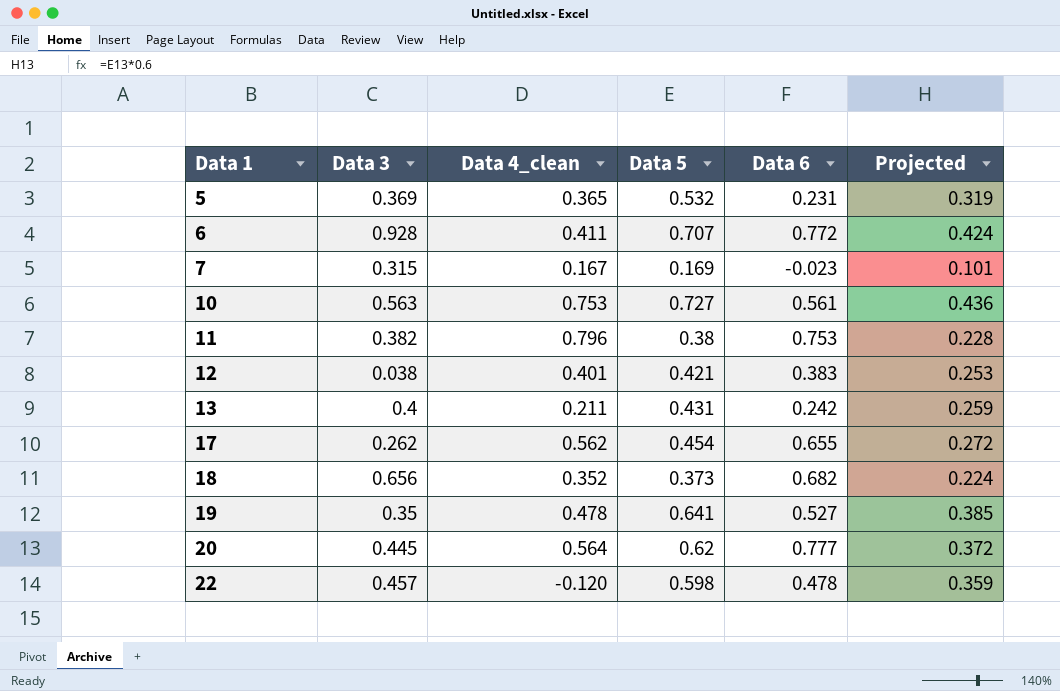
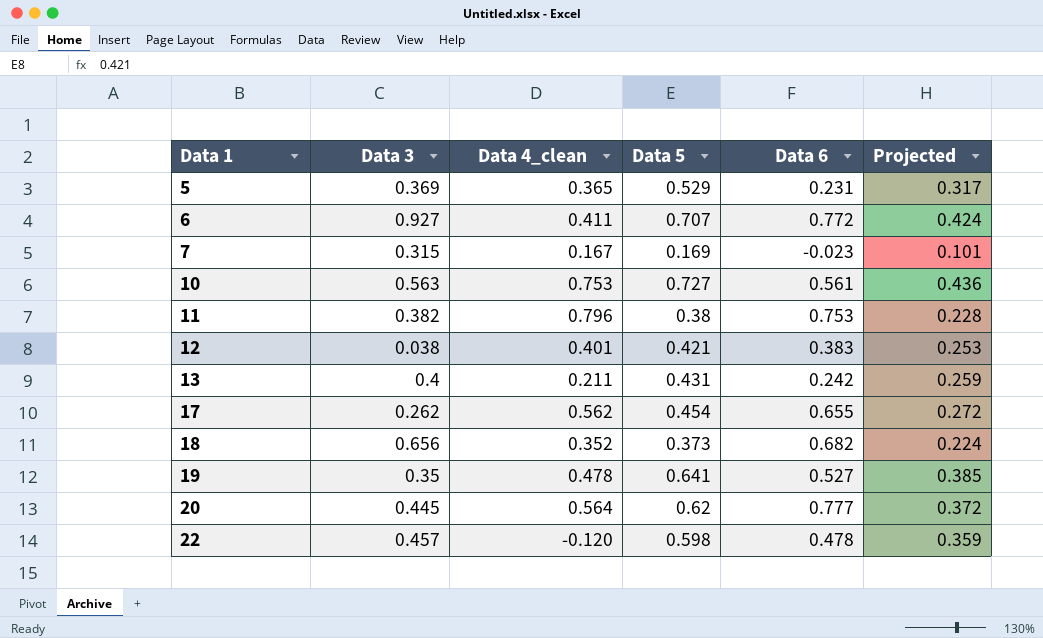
5 | Data 5: 0.532 -> 0.529
5 | Projected: 0.319 -> 0.317
6 | Data 3: 0.928 -> 0.927

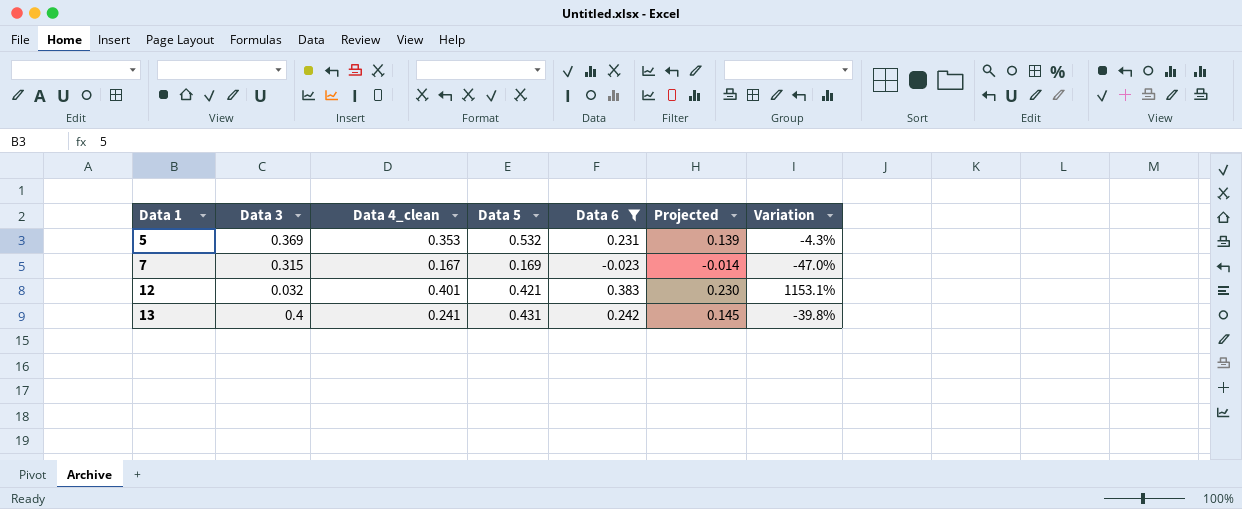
filter: none -> Data 6 <= 0.383
column Projected | formula: [Data 5] * 0.6 -> [Data 6] * 0.6
column Variation | formula: none -> ([Data 4_clean] - [Data 3]) / [Data 3]
5 | Data 4_clean: 0.365 -> 0.353
5 | Data 5: 0.529 -> 0.532
12 | Data 3: 0.038 -> 0.032
13 | Data 4_clean: 0.211 -> 0.241

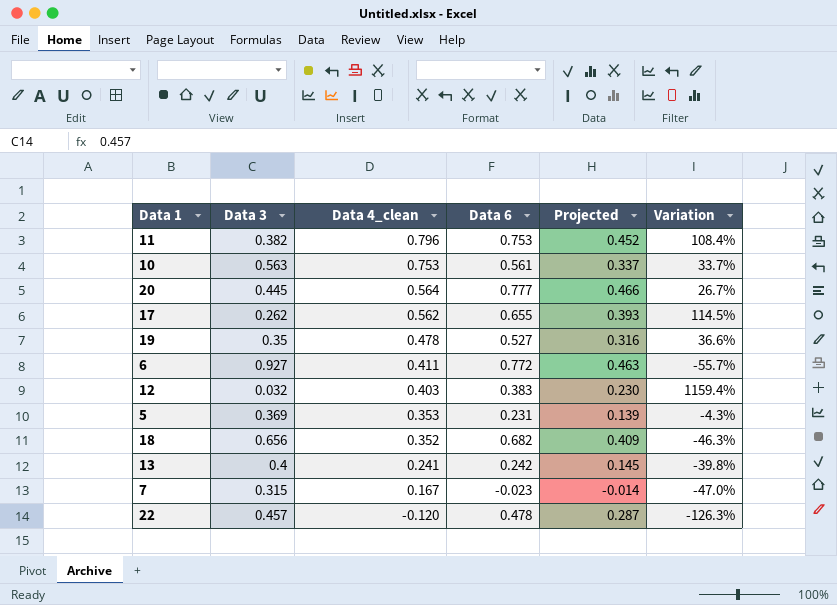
filter: Data 6 <= 0.383 -> none
row order: Data 1 ascending -> Data 4_clean descending
column Data 5 | position: 4 -> none
12 | Data 4_clean: 0.401 -> 0.403
12 | Variation: 1153.1% -> 1159.4%

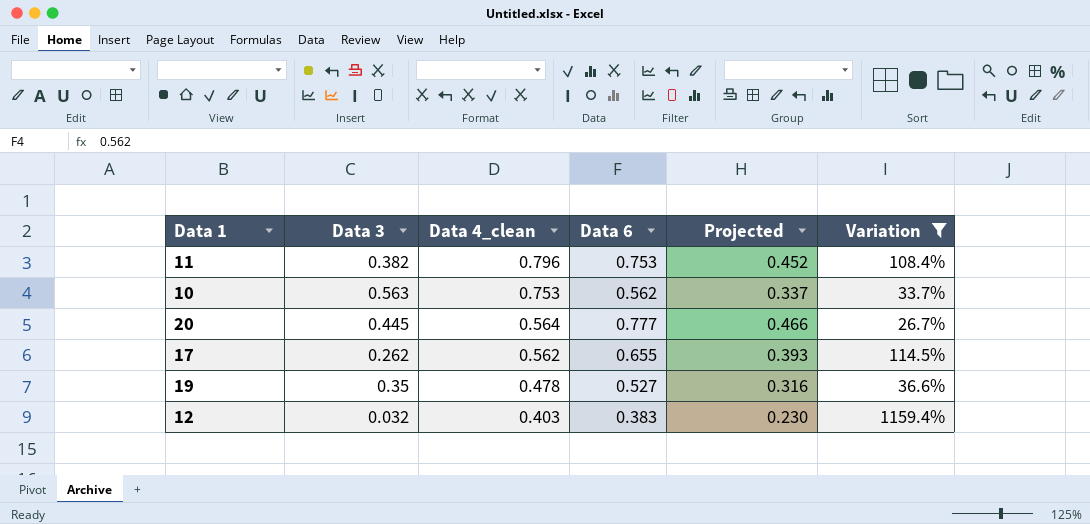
filter: none -> Variation >= 26.7%
10 | Data 6: 0.561 -> 0.562

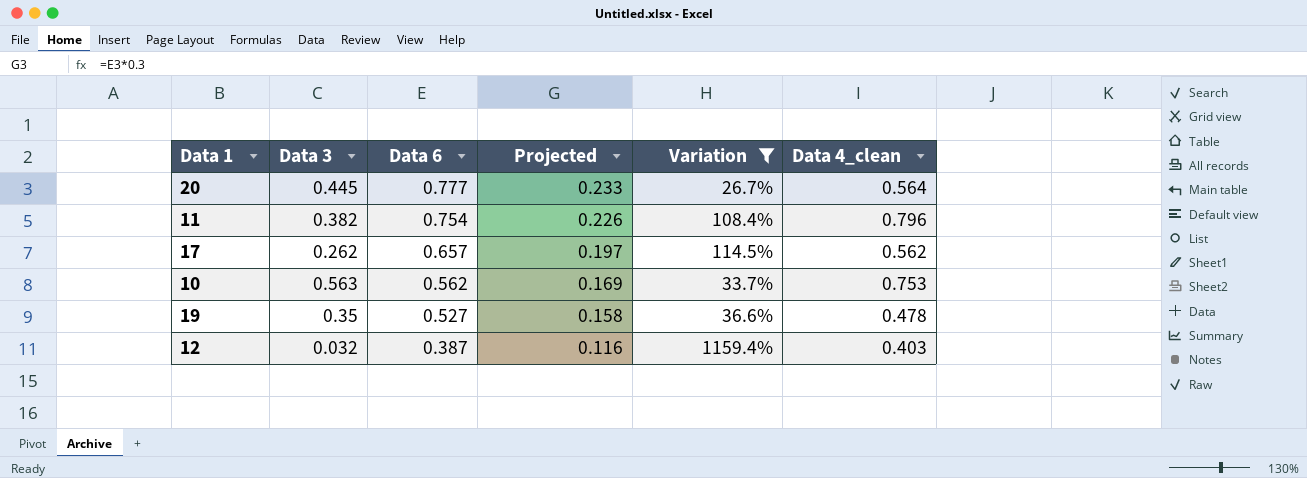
row order: Data 4_clean descending -> Data 6 descending
column Projected | formula: [Data 6] * 0.6 -> [Data 6] * 0.3
column Data 4_clean | position: 3 -> 6
11 | Data 6: 0.753 -> 0.754
17 | Data 6: 0.655 -> 0.657
12 | Data 6: 0.383 -> 0.387

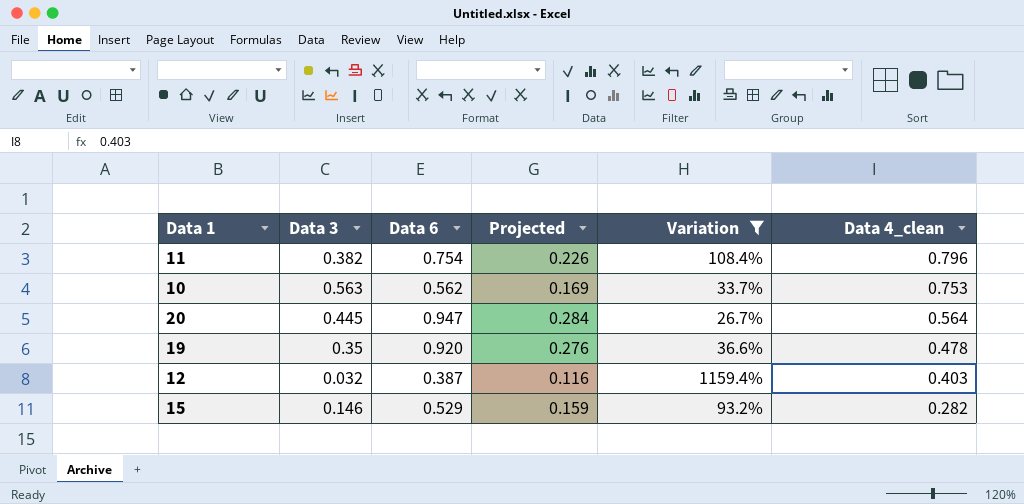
row order: Data 6 descending -> Data 4_clean descending
row 17: 0.262 | 0.657 | 0.197 | 114.5% | 0.562 -> none
20 | Data 6: 0.777 -> 0.947
20 | Projected: 0.233 -> 0.284
19 | Data 6: 0.527 -> 0.920
19 | Projected: 0.158 -> 0.276
row 15: none -> 0.146 | 0.529 | 0.159 | 93.2% | 0.282

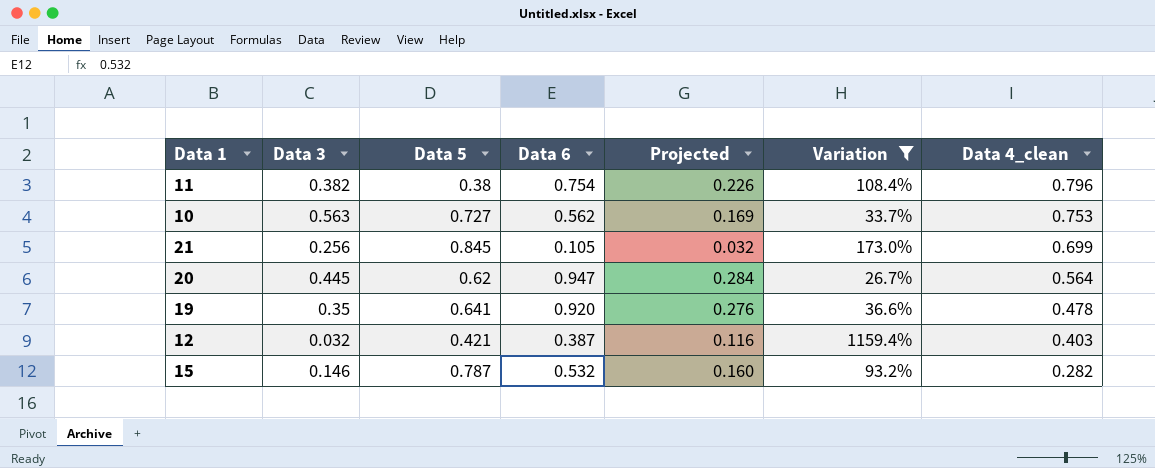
column Data 5 | position: none -> 3
row 21: none -> 0.256 | 0.845 | 0.105 | 0.032 | 173.0% | 0.699
15 | Data 6: 0.529 -> 0.532
15 | Projected: 0.159 -> 0.160

